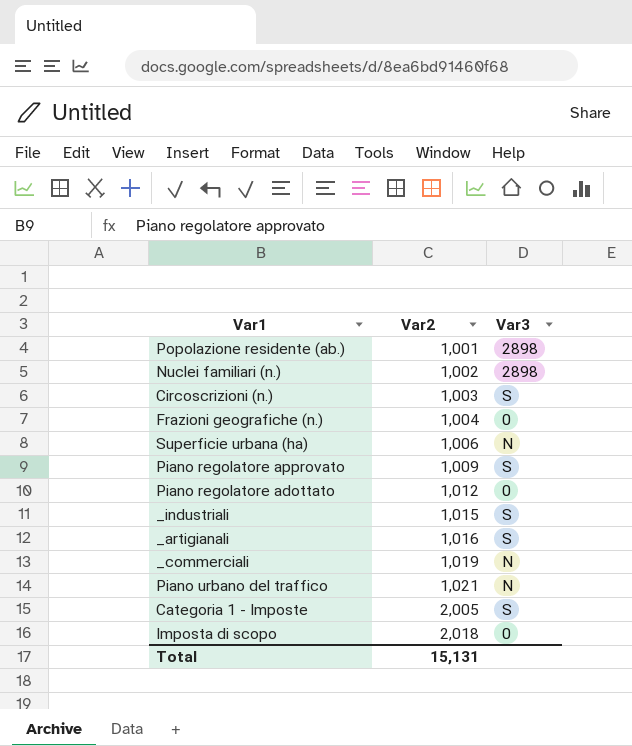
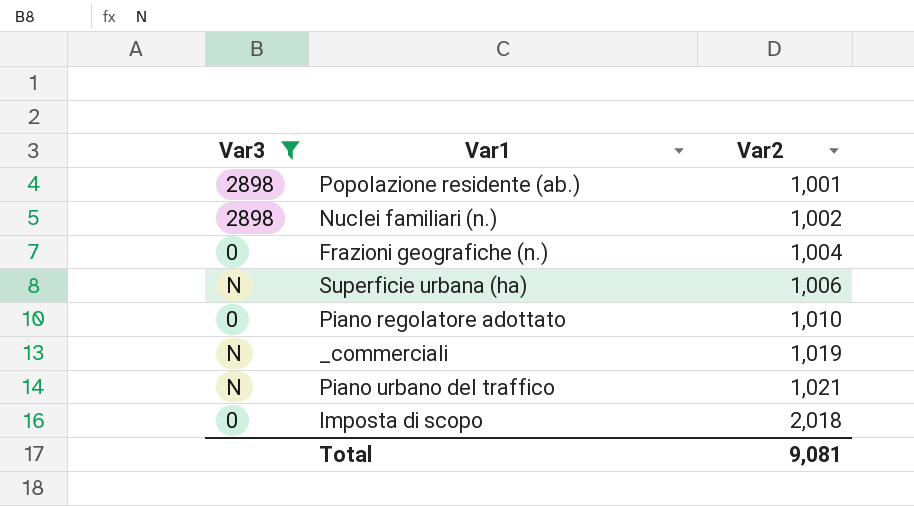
filter: none -> Var3 != S
column Var3 | position: 3 -> 1
Piano regolatore adottato | Var2: 1,012 -> 1,010
Total | Var2: 15,131 -> 9,081

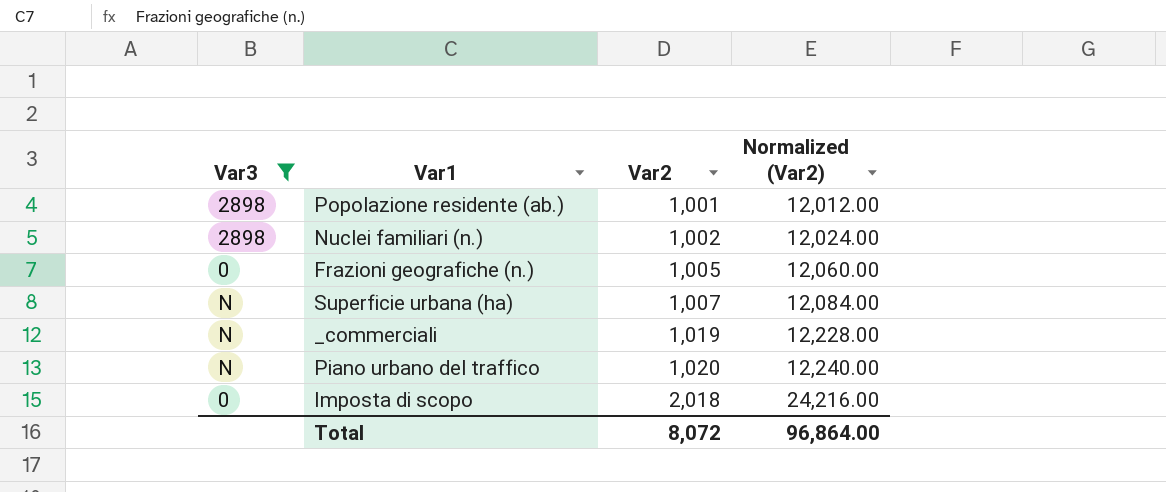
column Normalized (Var2) | formula: none -> [Var2] * 12
row Piano regolatore adottato: 0 | 1,010 -> none
Frazioni geografiche (n.) | Var2: 1,004 -> 1,005
Superficie urbana (ha) | Var2: 1,006 -> 1,007
Piano urbano del traffico | Var2: 1,021 -> 1,020
Total | Var2: 9,081 -> 8,072

